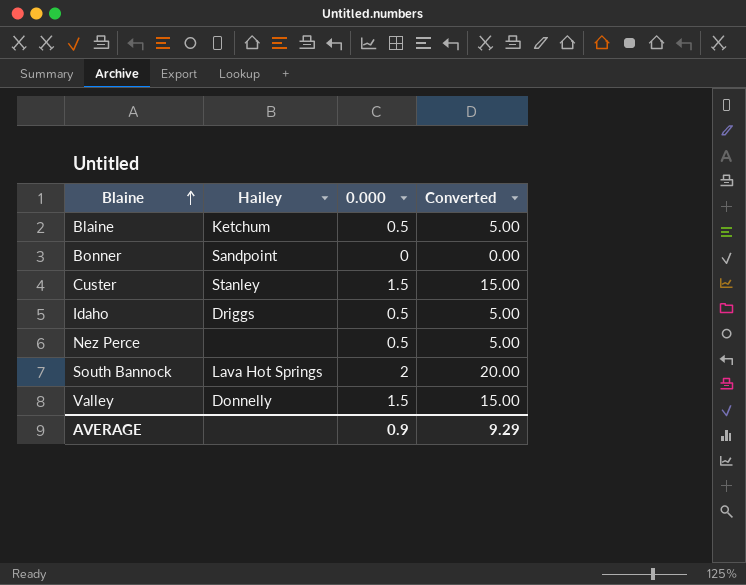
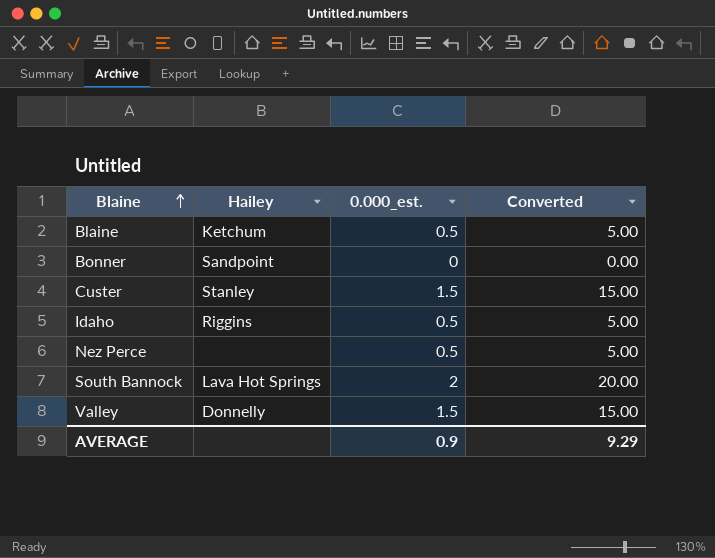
column name: 0.000 -> 0.000_est.
Idaho | Hailey: Driggs -> Riggins

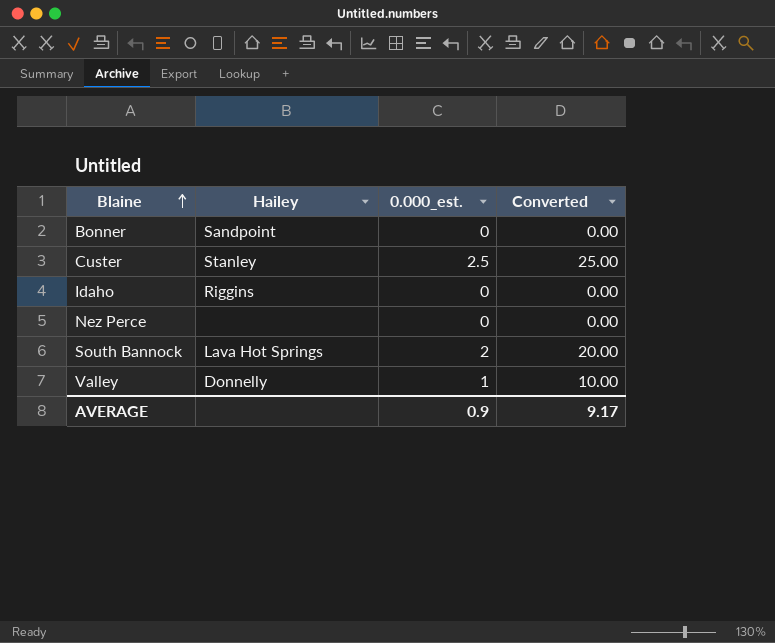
row Blaine: Ketchum | 0.5 | 5.00 -> none
Custer | 0.000_est.: 1.5 -> 2.5
Custer | Converted: 15.00 -> 25.00
Idaho | 0.000_est.: 0.5 -> 0
Idaho | Converted: 5.00 -> 0.00
Nez Perce | 0.000_est.: 0.5 -> 0
Nez Perce | Converted: 5.00 -> 0.00
Valley | 0.000_est.: 1.5 -> 1
Valley | Converted: 15.00 -> 10.00
AVERAGE | Converted: 9.29 -> 9.17

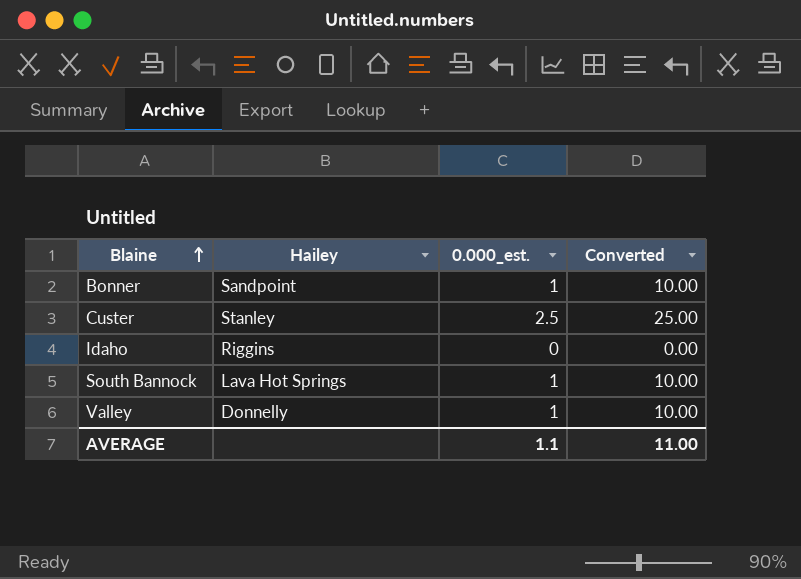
row Nez Perce: none | 0 | 0.00 -> none
Bonner | 0.000_est.: 0 -> 1
Bonner | Converted: 0.00 -> 10.00
South Bannock | 0.000_est.: 2 -> 1
South Bannock | Converted: 20.00 -> 10.00
AVERAGE | 0.000_est.: 0.9 -> 1.1
AVERAGE | Converted: 9.17 -> 11.00

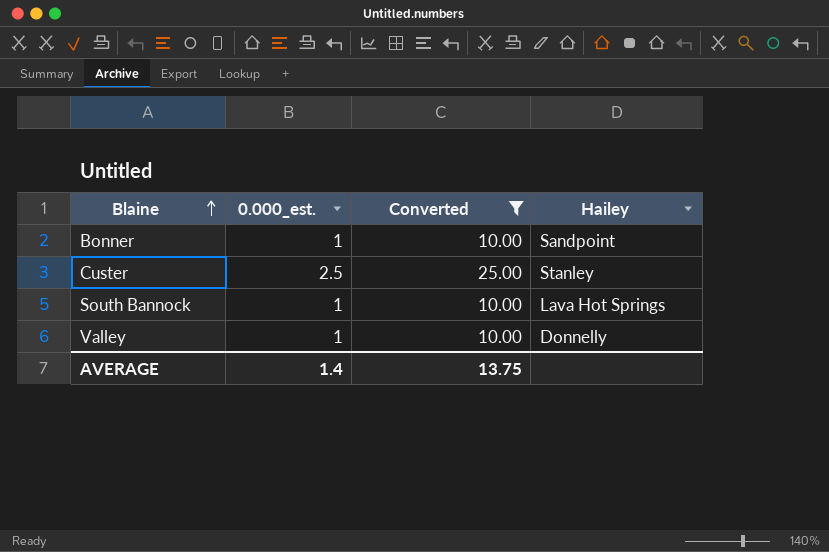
filter: none -> Converted != 0.00
column Hailey | position: 2 -> 4
AVERAGE | 0.000_est.: 1.1 -> 1.4
AVERAGE | Converted: 11.00 -> 13.75

